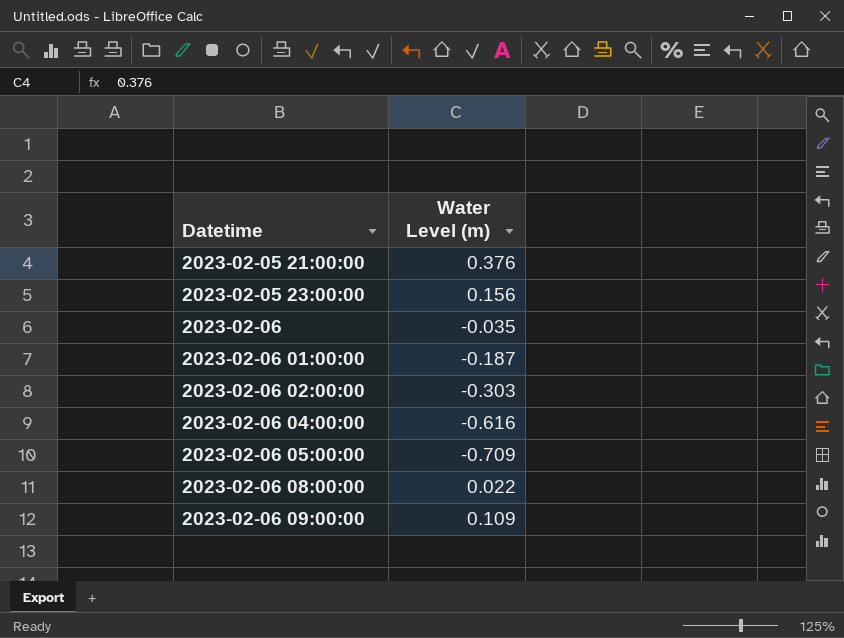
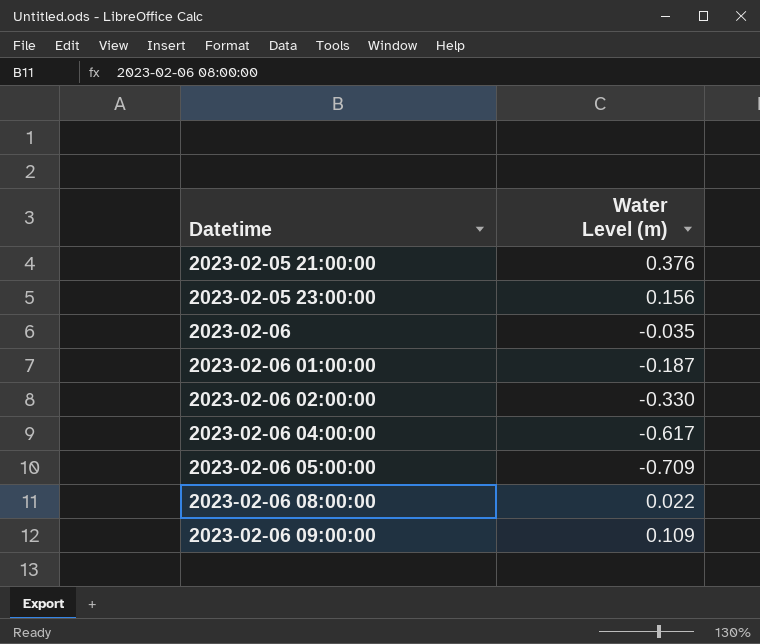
2023-02-06 02:00:00 | Water Level (m): -0.303 -> -0.330
2023-02-06 04:00:00 | Water Level (m): -0.616 -> -0.617

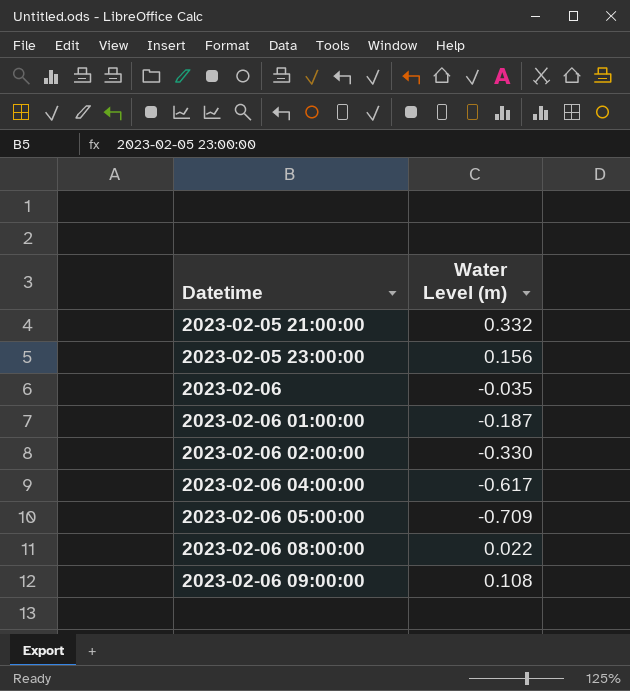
2023-02-05 21:00:00 | Water Level (m): 0.376 -> 0.332
2023-02-06 09:00:00 | Water Level (m): 0.109 -> 0.108

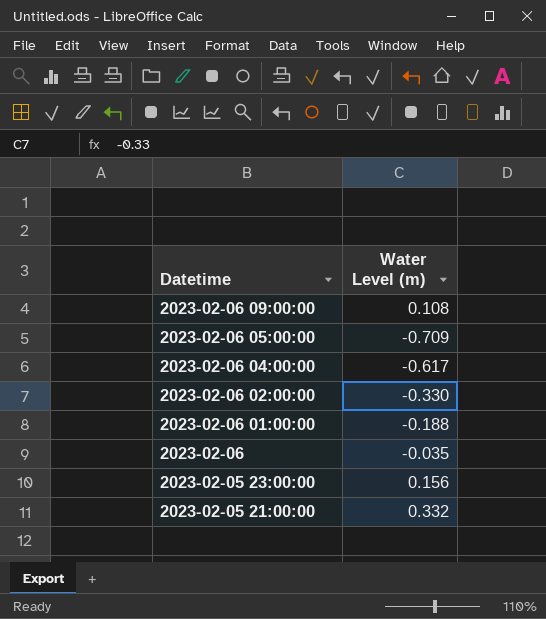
row order: Datetime ascending -> Datetime descending
row 2023-02-06 08:00:00: 0.022 -> none
2023-02-06 01:00:00 | Water Level (m): -0.187 -> -0.188

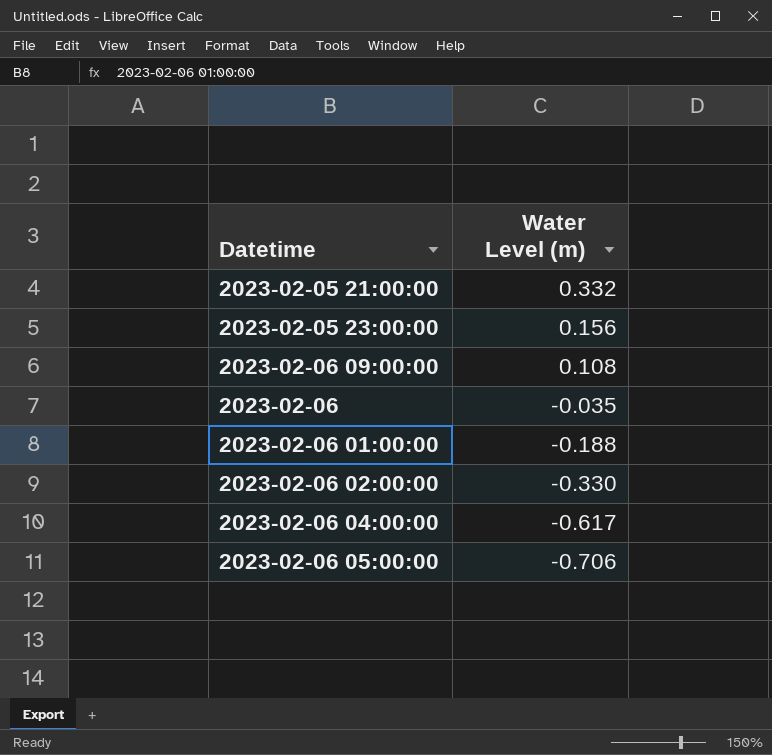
row order: Datetime descending -> Water Level (m) descending
2023-02-06 05:00:00 | Water Level (m): -0.709 -> -0.706

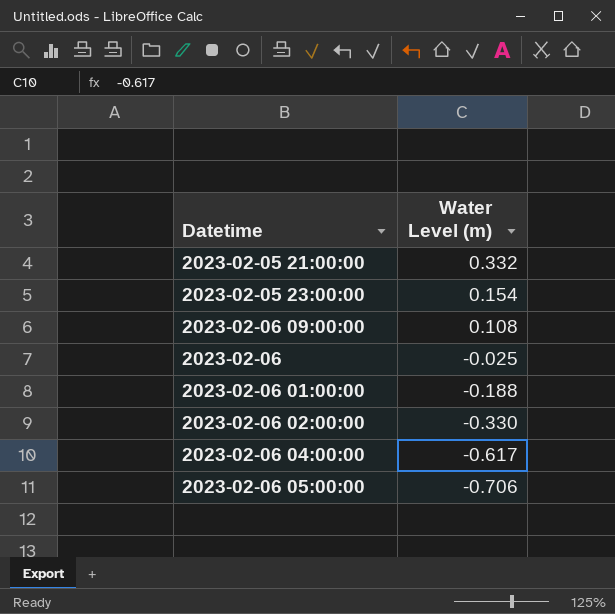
2023-02-05 23:00:00 | Water Level (m): 0.156 -> 0.154
2023-02-06 | Water Level (m): -0.035 -> -0.025

